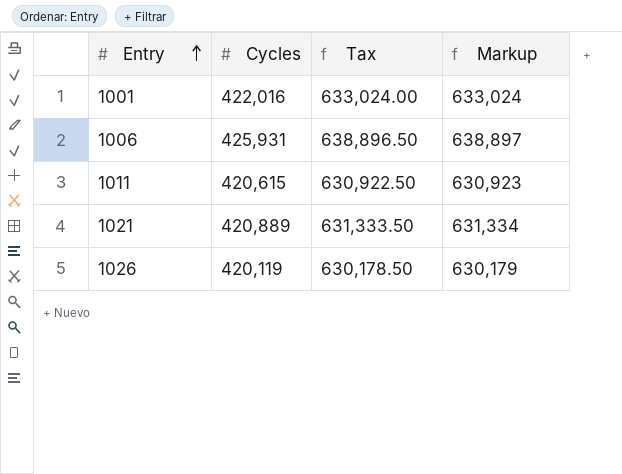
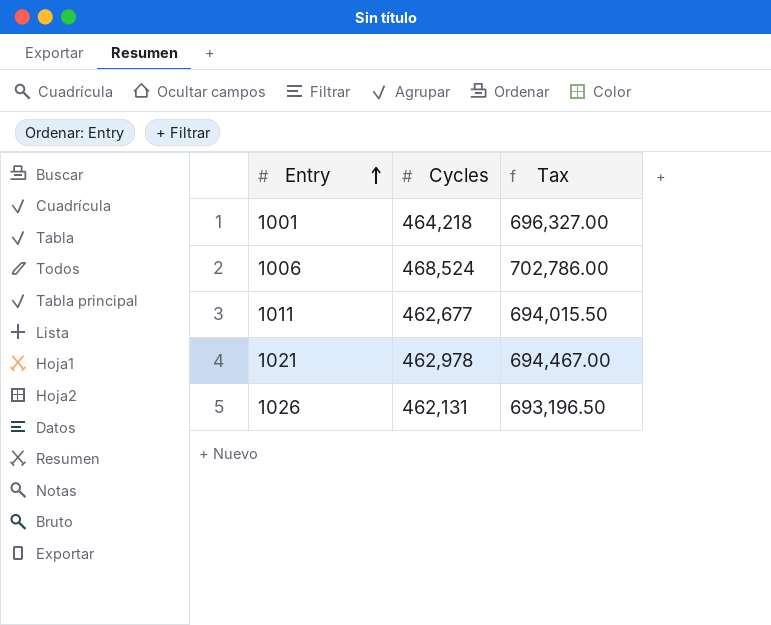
column Markup | formula: [Cycles] * 1.5 -> none
1001 | Cycles: 422,016 -> 464,218
1001 | Tax: 633,024.00 -> 696,327.00
1006 | Cycles: 425,931 -> 468,524
1006 | Tax: 638,896.50 -> 702,786.00
1011 | Cycles: 420,615 -> 462,677
1011 | Tax: 630,922.50 -> 694,015.50
1021 | Cycles: 420,889 -> 462,978
1021 | Tax: 631,333.50 -> 694,467.00
1026 | Cycles: 420,119 -> 462,131
1026 | Tax: 630,178.50 -> 693,196.50

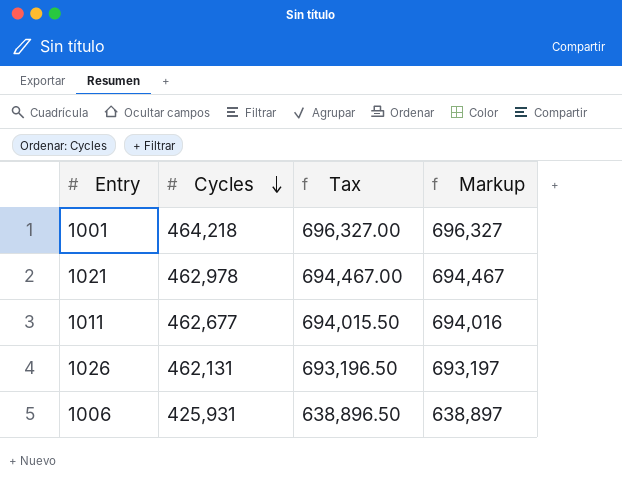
row order: Entry ascending -> Cycles descending
column Markup | formula: none -> [Cycles] * 1.5
1006 | Cycles: 468,524 -> 425,931
1006 | Tax: 702,786.00 -> 638,896.50

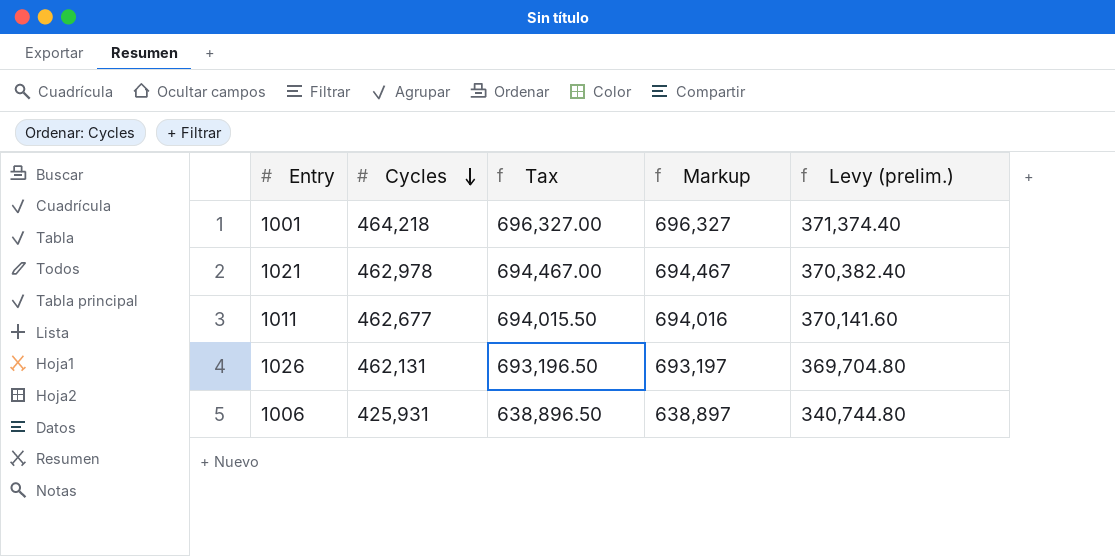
column Levy (prelim.) | formula: none -> [Cycles] * 0.8

